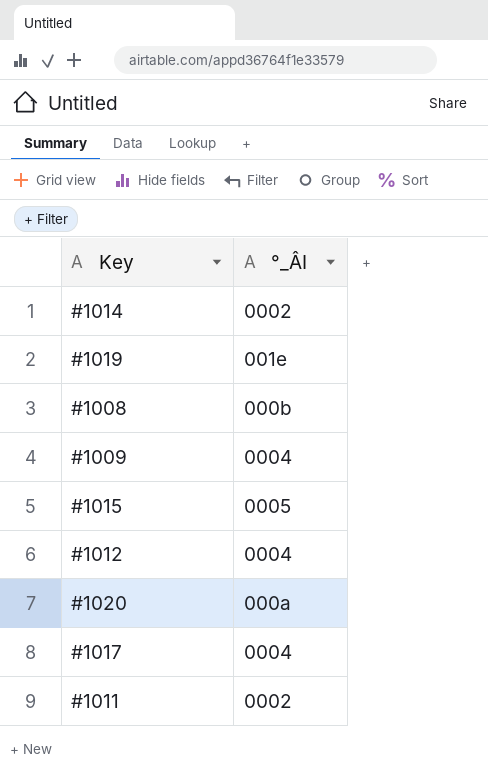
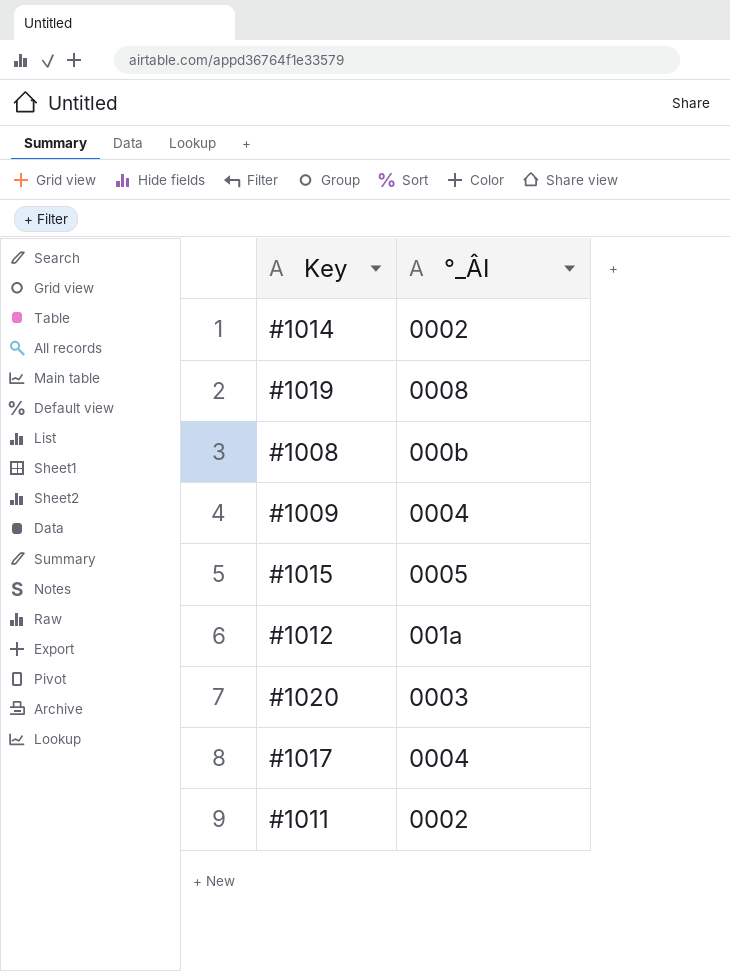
#1019 | °_ÂI: 001e -> 0008
#1012 | °_ÂI: 0004 -> 001a
#1020 | °_ÂI: 000a -> 0003

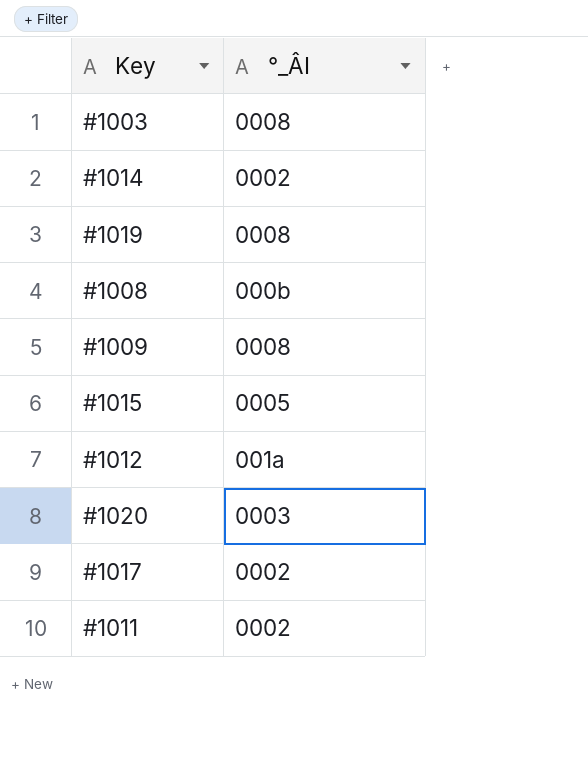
row #1003: none -> 0008
#1009 | °_ÂI: 0004 -> 0008
#1017 | °_ÂI: 0004 -> 0002

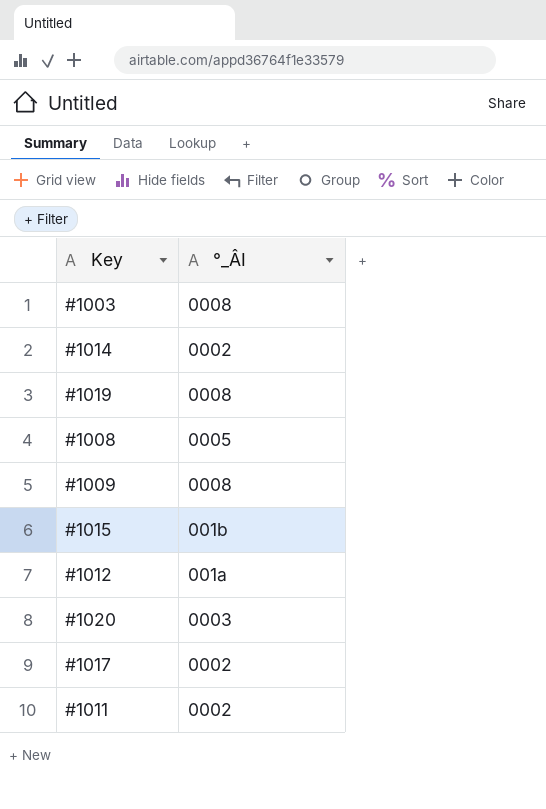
#1008 | °_ÂI: 000b -> 0005
#1015 | °_ÂI: 0005 -> 001b

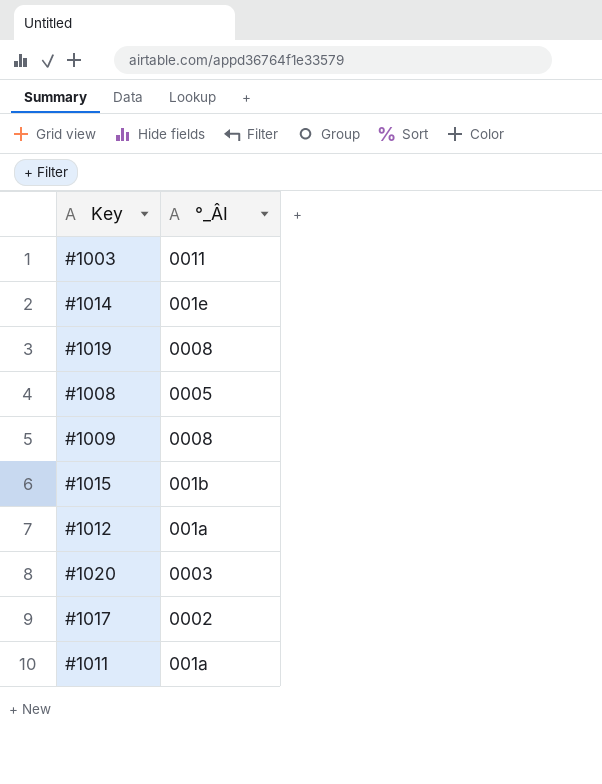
#1003 | °_ÂI: 0008 -> 0011
#1014 | °_ÂI: 0002 -> 001e
#1011 | °_ÂI: 0002 -> 001a

